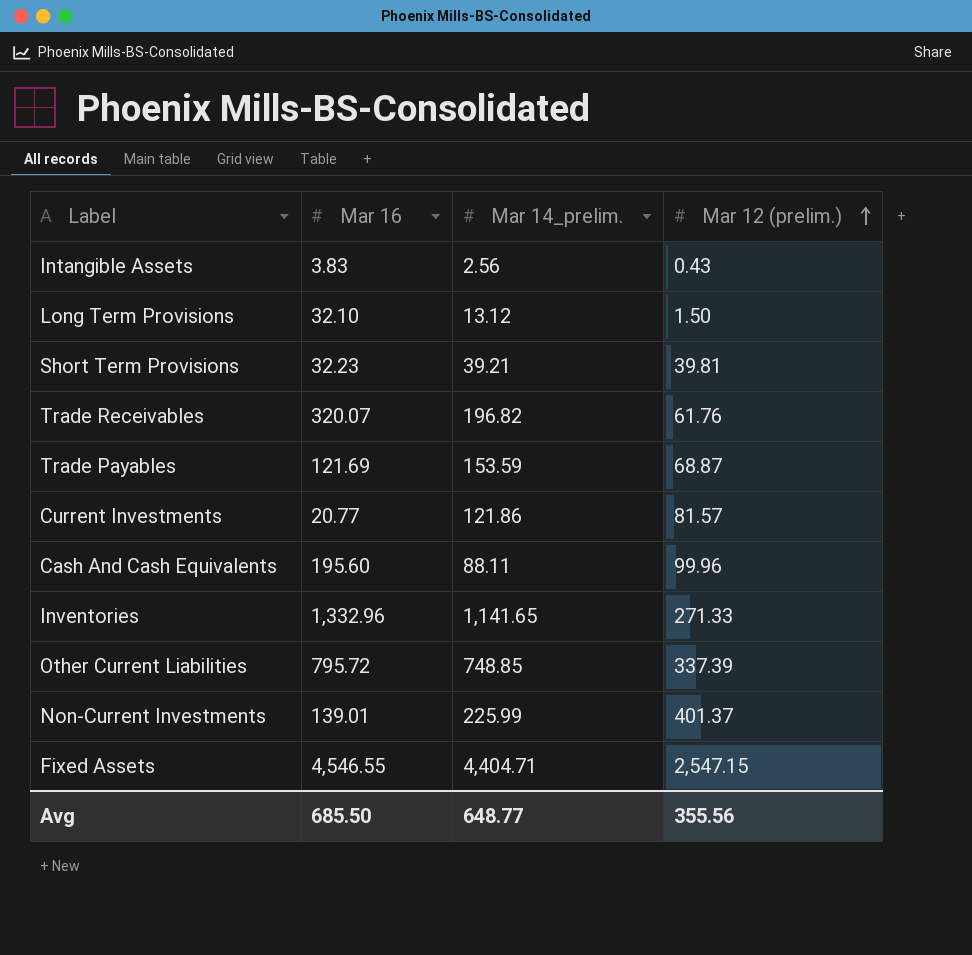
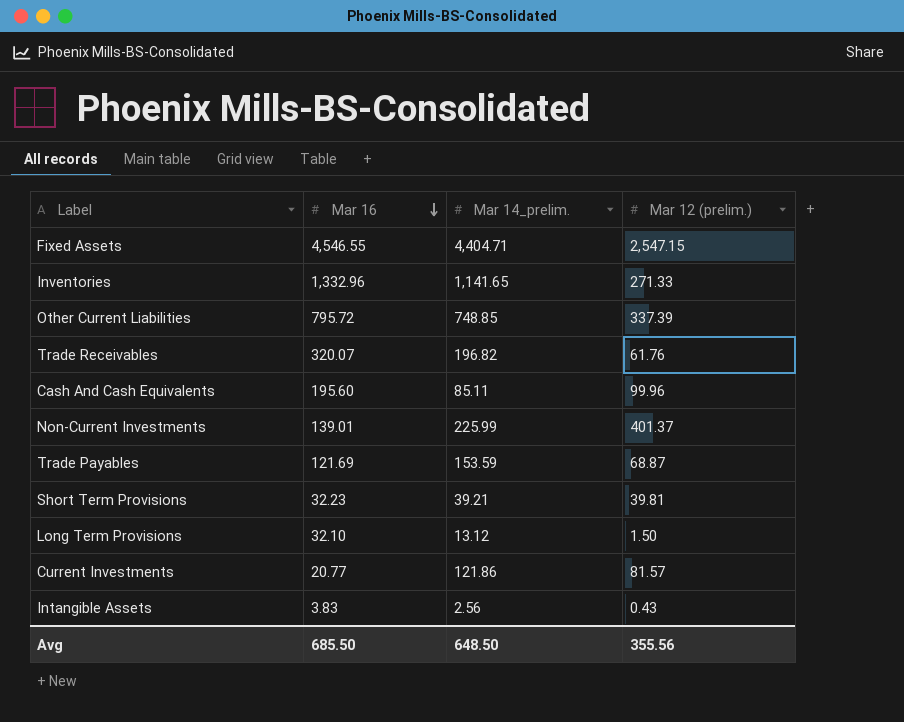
row order: Mar 12 (prelim.) ascending -> Mar 16 descending
Cash And Cash Equivalents | Mar 14_prelim.: 88.11 -> 85.11
Avg | Mar 14_prelim.: 648.77 -> 648.50

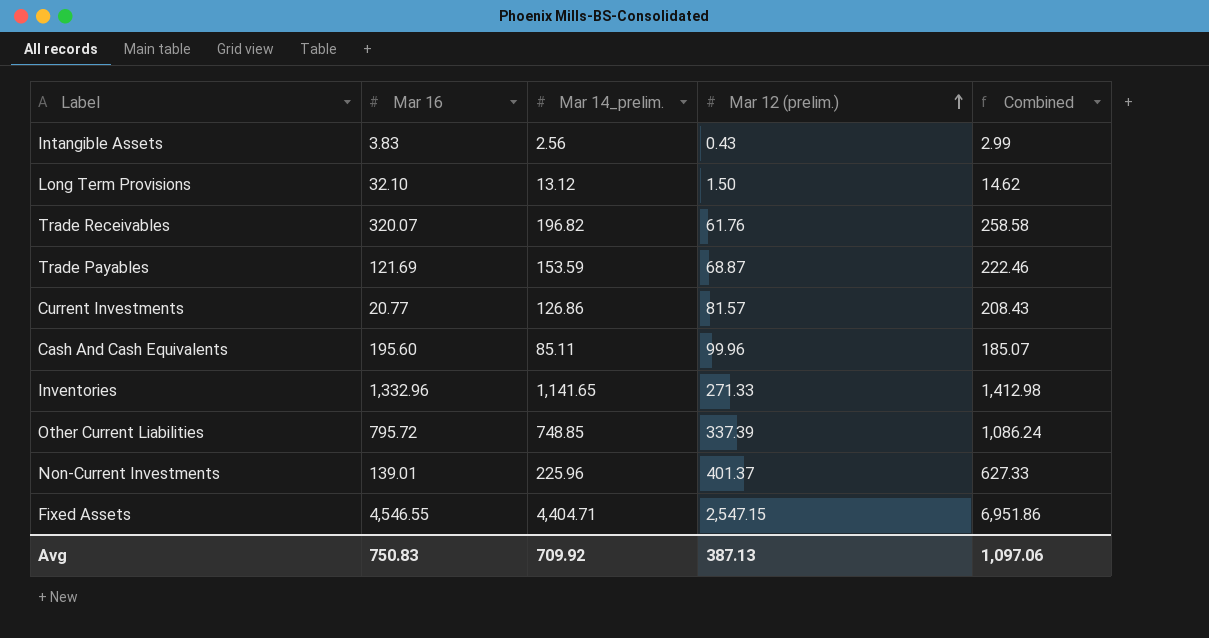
row order: Mar 16 descending -> Mar 12 (prelim.) ascending
column Combined | formula: none -> [Mar 14_prelim.] + [Mar 12 (prelim.)]
row Short Term Provisions: 32.23 | 39.21 | 39.81 -> none
Current Investments | Mar 14_prelim.: 121.86 -> 126.86
Non-Current Investments | Mar 14_prelim.: 225.99 -> 225.96
Avg | Mar 16: 685.50 -> 750.83
Avg | Mar 14_prelim.: 648.50 -> 709.92
Avg | Mar 12 (prelim.): 355.56 -> 387.13

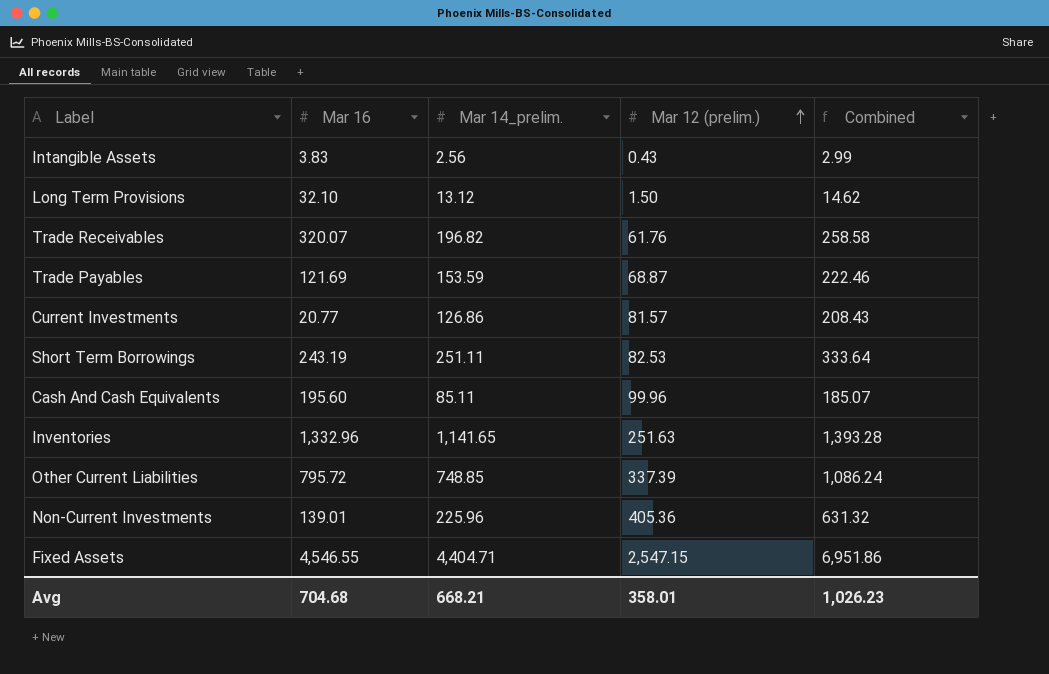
row Short Term Borrowings: none -> 243.19 | 251.11 | 82.53 | 333.64
Inventories | Mar 12 (prelim.): 271.33 -> 251.63
Inventories | Combined: 1,412.98 -> 1,393.28
Non-Current Investments | Mar 12 (prelim.): 401.37 -> 405.36
Non-Current Investments | Combined: 627.33 -> 631.32
Avg | Mar 16: 750.83 -> 704.68
Avg | Mar 14_prelim.: 709.92 -> 668.21
Avg | Mar 12 (prelim.): 387.13 -> 358.01
Avg | Combined: 1,097.06 -> 1,026.23

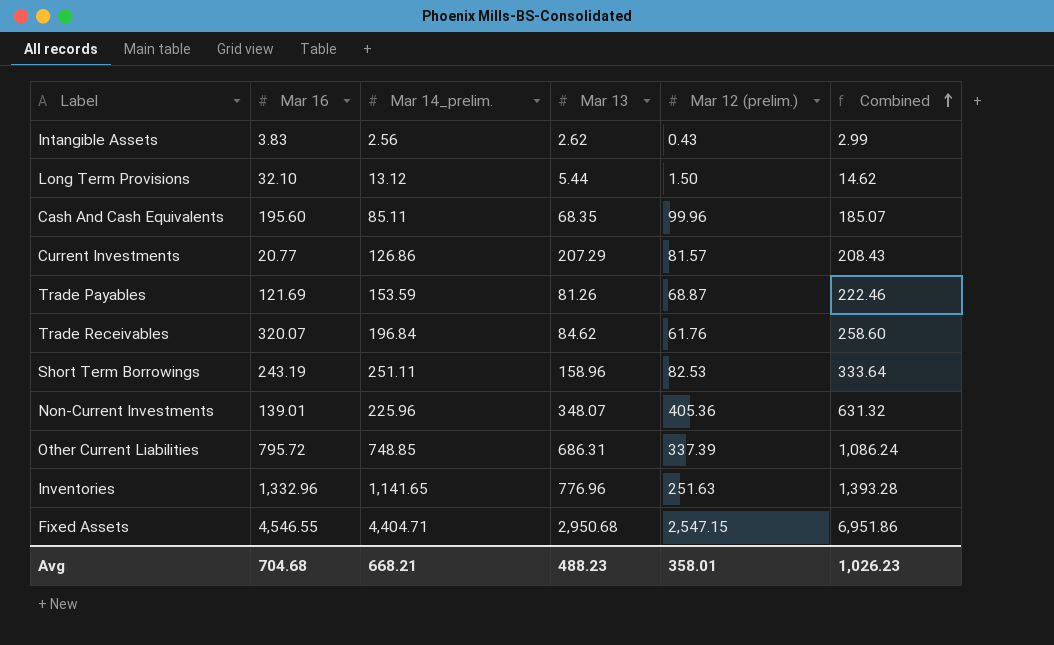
row order: Mar 12 (prelim.) ascending -> Combined ascending
column Mar 13 | position: none -> 4
Trade Receivables | Mar 14_prelim.: 196.82 -> 196.84
Trade Receivables | Combined: 258.58 -> 258.60

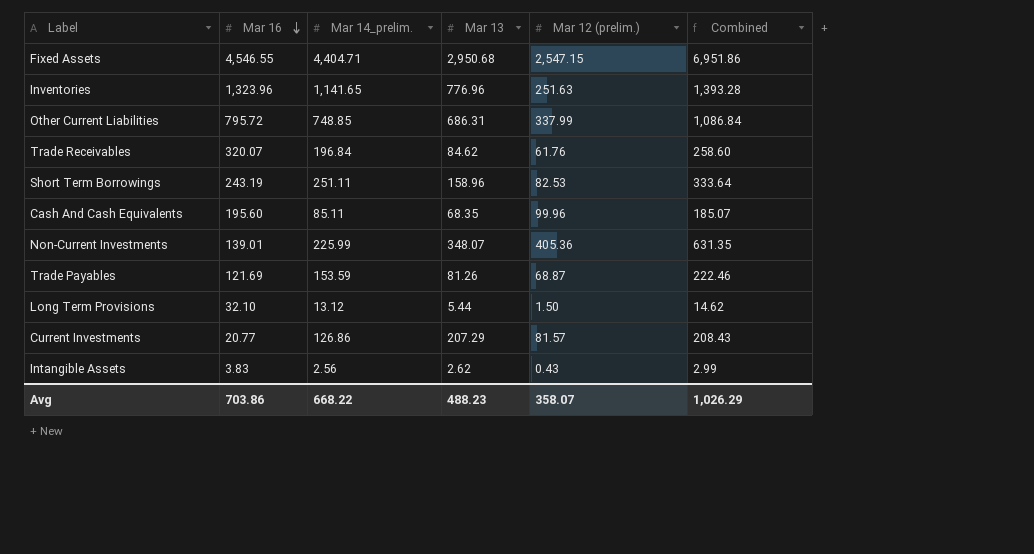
row order: Combined ascending -> Mar 16 descending
Inventories | Mar 16: 1,332.96 -> 1,323.96
Other Current Liabilities | Mar 12 (prelim.): 337.39 -> 337.99
Other Current Liabilities | Combined: 1,086.24 -> 1,086.84
Non-Current Investments | Mar 14_prelim.: 225.96 -> 225.99
Non-Current Investments | Combined: 631.32 -> 631.35
Avg | Mar 16: 704.68 -> 703.86
Avg | Mar 14_prelim.: 668.21 -> 668.22
Avg | Mar 12 (prelim.): 358.01 -> 358.07
Avg | Combined: 1,026.23 -> 1,026.29

